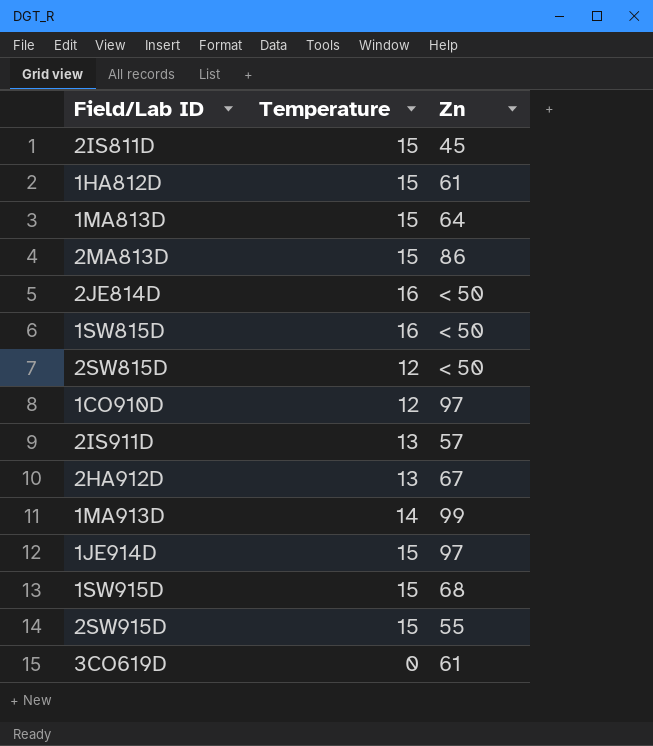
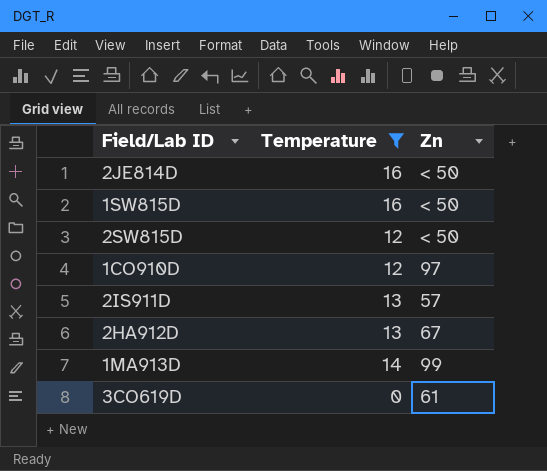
filter: none -> Temperature != 15

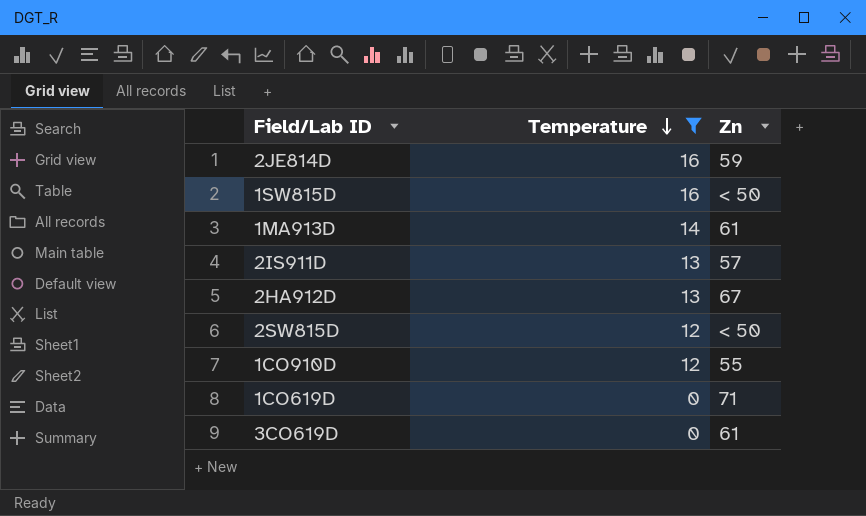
row order: none -> Temperature descending
2JE814D | Zn: < 50 -> 59
1MA913D | Zn: 99 -> 61
1CO910D | Zn: 97 -> 55
row 1CO619D: none -> 0 | 71

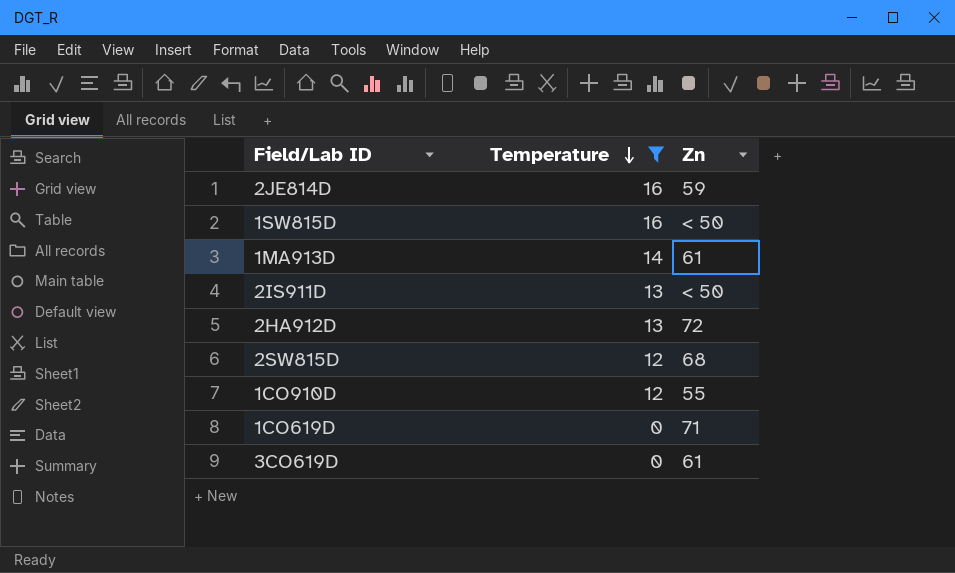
2IS911D | Zn: 57 -> < 50
2HA912D | Zn: 67 -> 72
2SW815D | Zn: < 50 -> 68

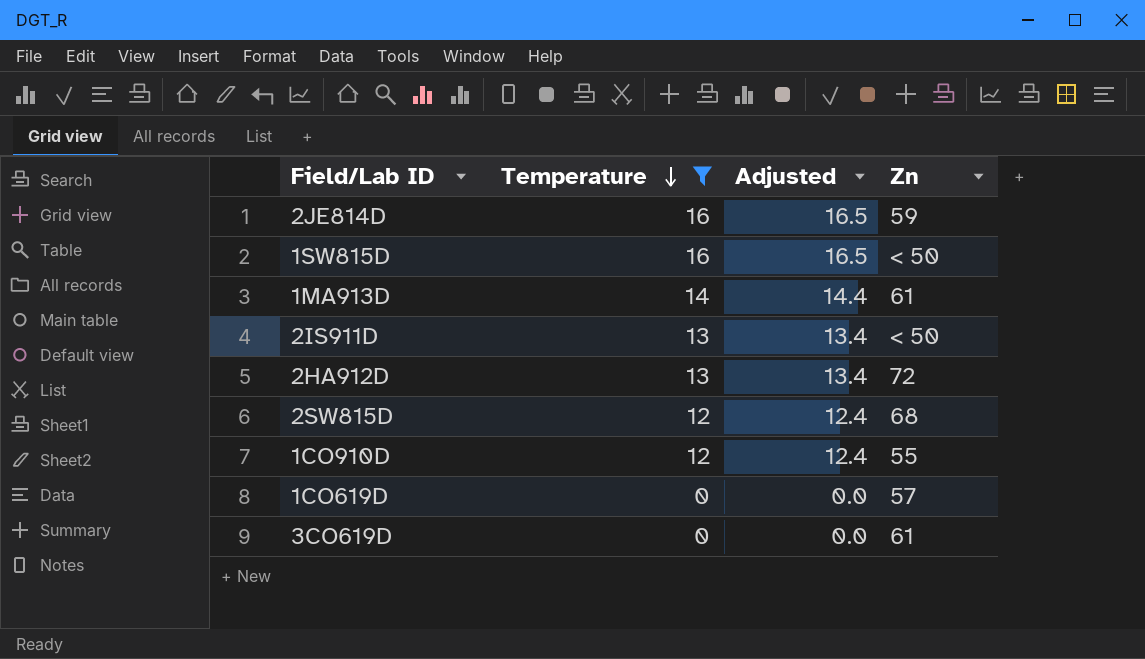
column Adjusted | formula: none -> [Temperature] * 1.03
1CO619D | Zn: 71 -> 57

